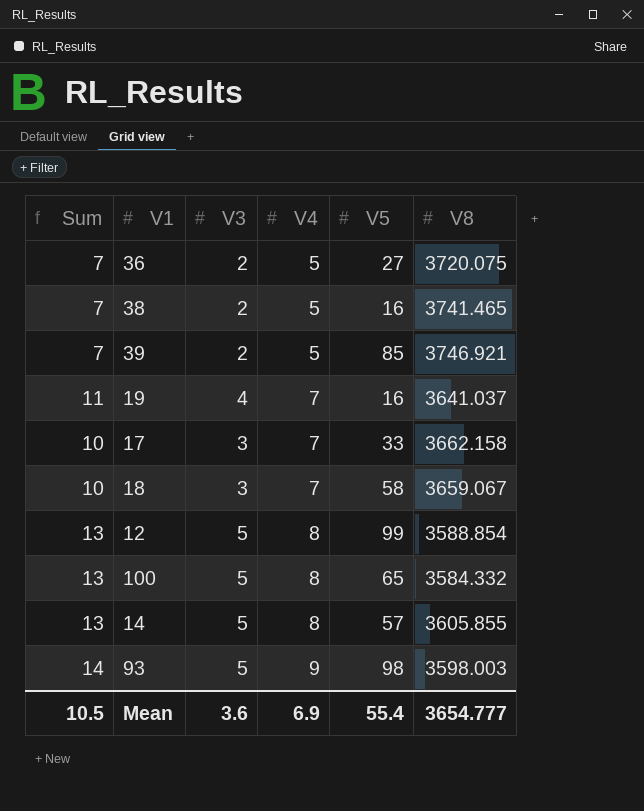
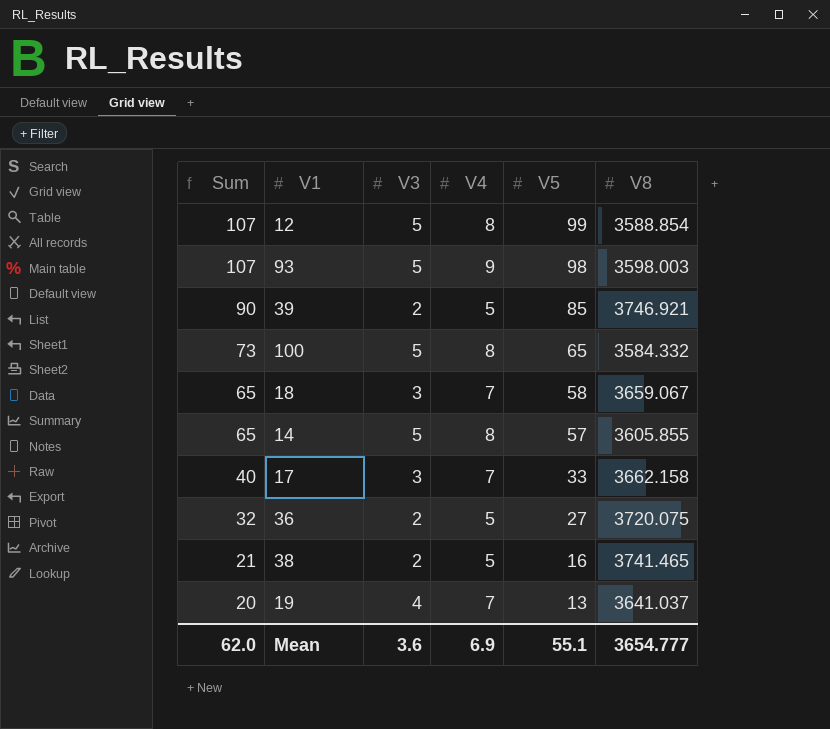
row order: V4 ascending -> Sum descending
column Sum | formula: [V3] + [V4] -> [V4] + [V5]
19 | V5: 16 -> 13
Mean | Sum: 10.5 -> 62.0
Mean | V5: 55.4 -> 55.1

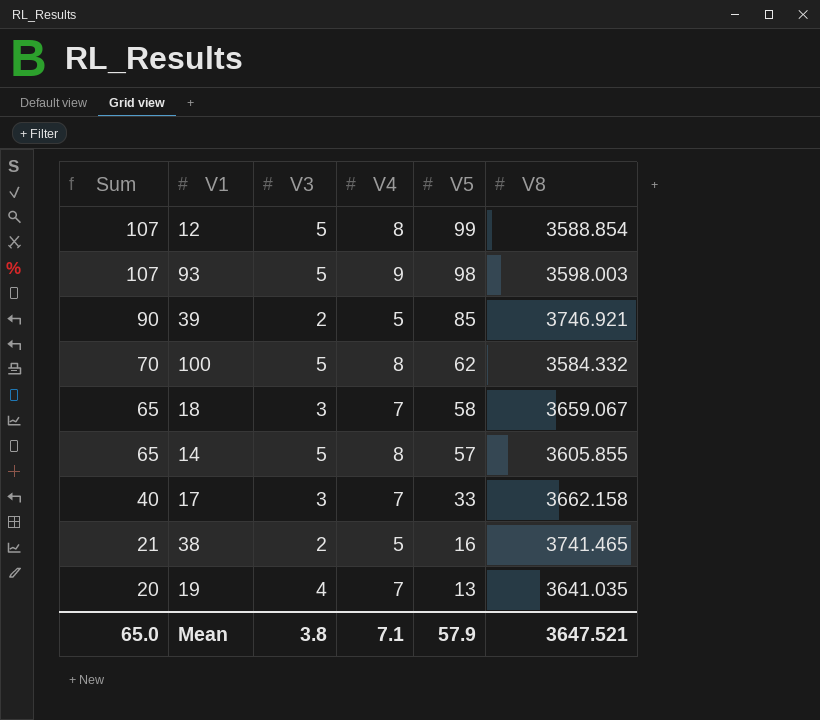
row 36: 32 | 2 | 5 | 27 | 3720.075 -> none
100 | Sum: 73 -> 70
100 | V5: 65 -> 62
19 | V8: 3641.037 -> 3641.035
Mean | Sum: 62.0 -> 65.0
Mean | V3: 3.6 -> 3.8
Mean | V4: 6.9 -> 7.1
Mean | V5: 55.1 -> 57.9
Mean | V8: 3654.777 -> 3647.521

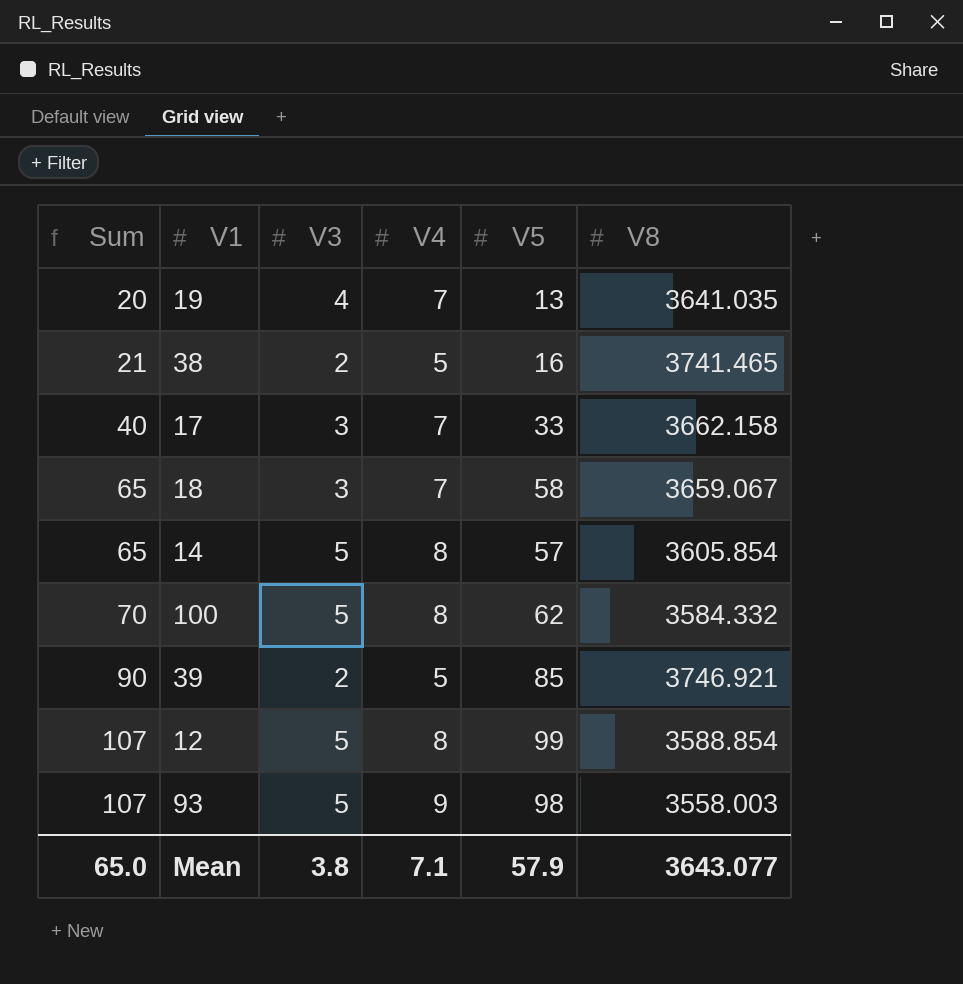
row order: Sum descending -> Sum ascending
14 | V8: 3605.855 -> 3605.854
93 | V8: 3598.003 -> 3558.003
Mean | V8: 3647.521 -> 3643.077

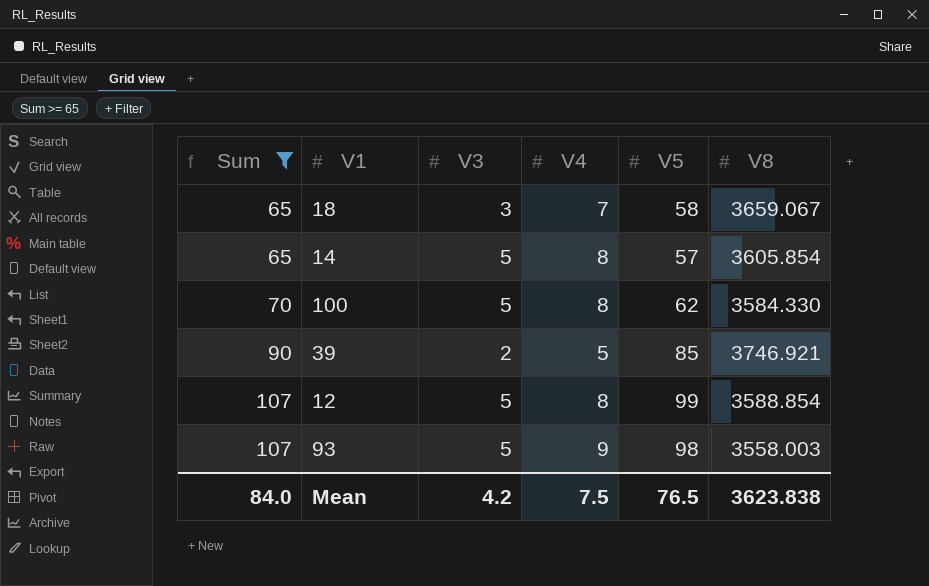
filter: none -> Sum >= 65
100 | V8: 3584.332 -> 3584.330
Mean | Sum: 65.0 -> 84.0
Mean | V3: 3.8 -> 4.2
Mean | V4: 7.1 -> 7.5
Mean | V5: 57.9 -> 76.5
Mean | V8: 3643.077 -> 3623.838

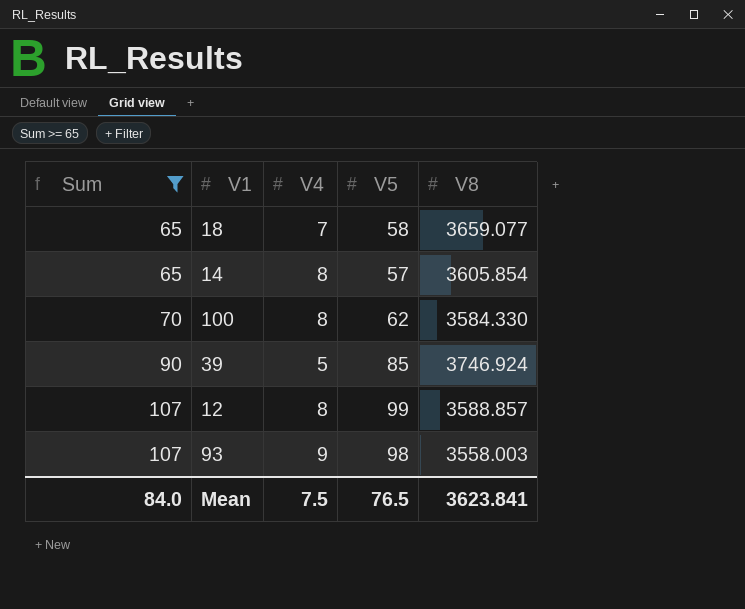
column V3 | position: 3 -> none
18 | V8: 3659.067 -> 3659.077
39 | V8: 3746.921 -> 3746.924
12 | V8: 3588.854 -> 3588.857
Mean | V8: 3623.838 -> 3623.841

